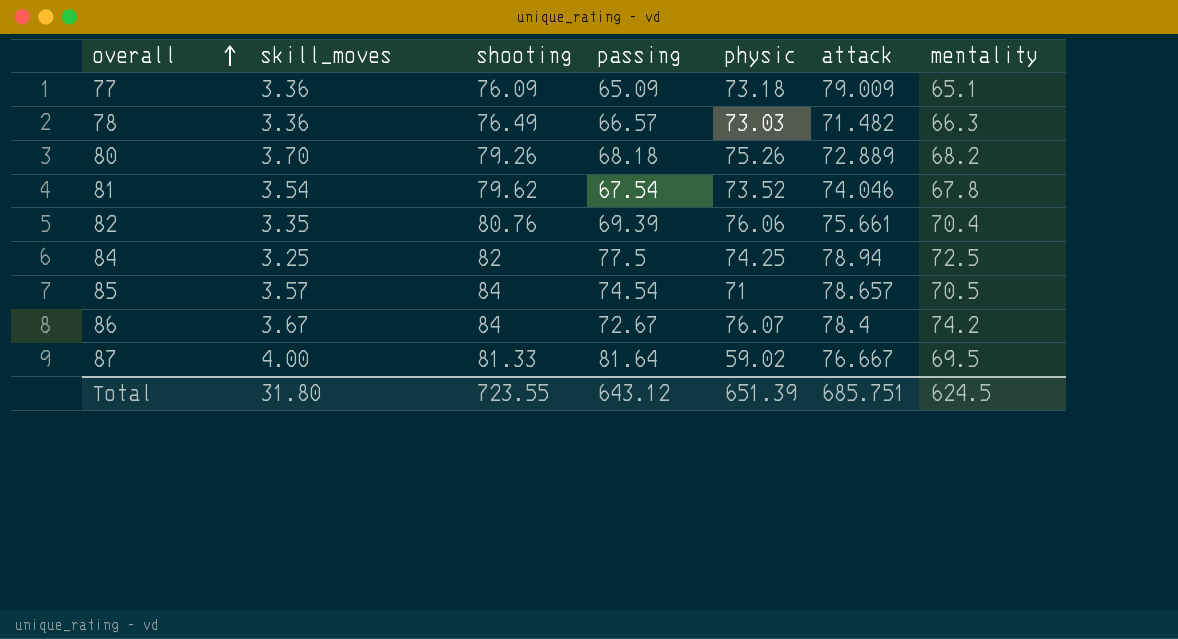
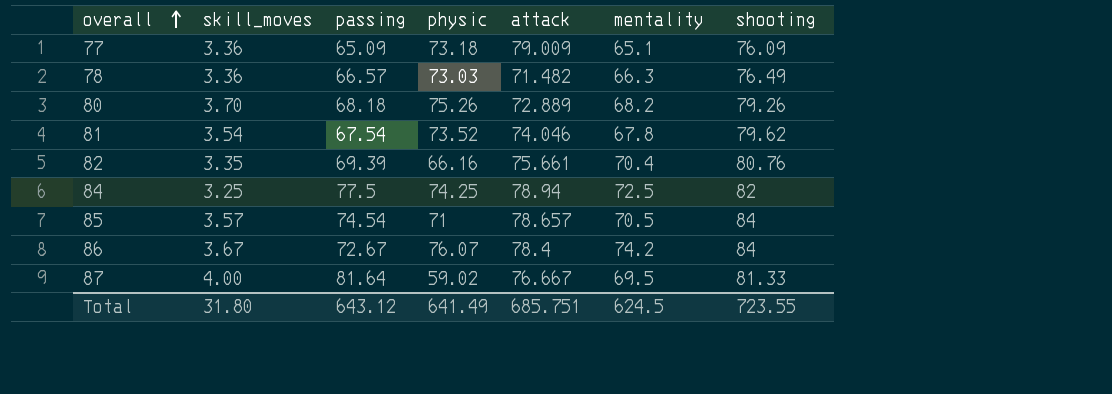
column shooting | position: 3 -> 7
82 | physic: 76.06 -> 66.16
Total | physic: 651.39 -> 641.49

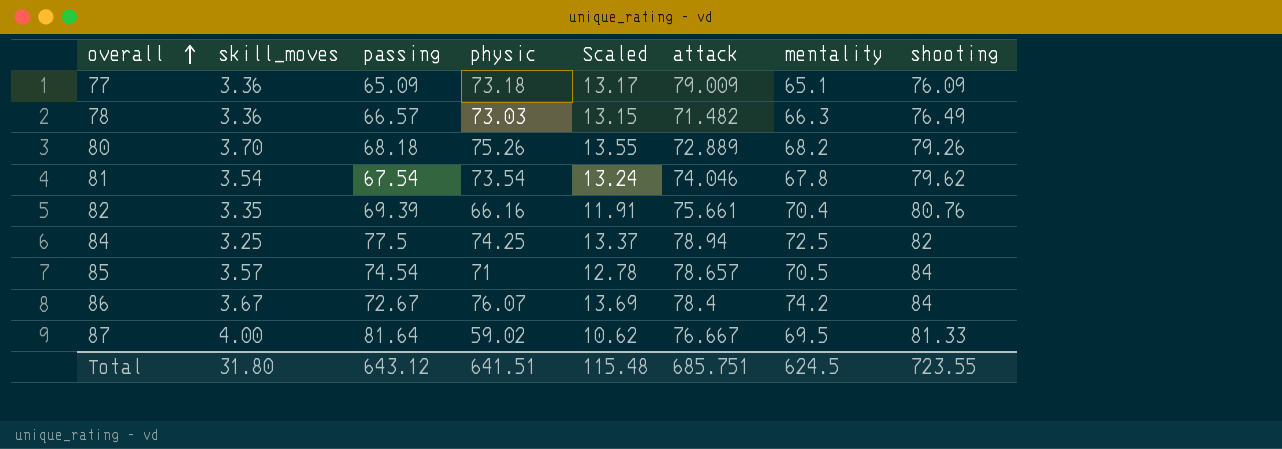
column Scaled | formula: none -> [physic] * 0.18
81 | physic: 73.52 -> 73.54
Total | physic: 641.49 -> 641.51

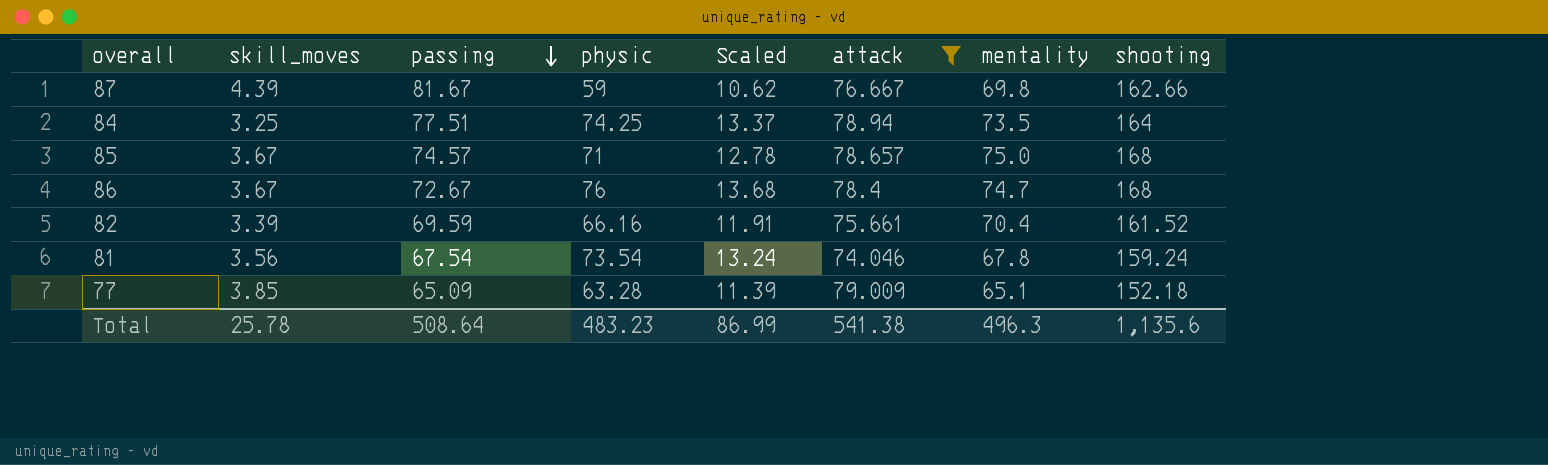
filter: none -> attack >= 74.046
row order: overall ascending -> passing descending
87 | skill_moves: 4.00 -> 4.39
87 | passing: 81.64 -> 81.67
87 | physic: 59.02 -> 59
87 | mentality: 69.5 -> 69.8
87 | shooting: 81.33 -> 162.66
84 | passing: 77.5 -> 77.51
84 | mentality: 72.5 -> 73.5
84 | shooting: 82 -> 164
85 | skill_moves: 3.57 -> 3.67
85 | passing: 74.54 -> 74.57
85 | mentality: 70.5 -> 75.0
85 | shooting: 84 -> 168
86 | physic: 76.07 -> 76
86 | Scaled: 13.69 -> 13.68
86 | mentality: 74.2 -> 74.7
86 | shooting: 84 -> 168
82 | skill_moves: 3.35 -> 3.39
82 | passing: 69.39 -> 69.59
82 | shooting: 80.76 -> 161.52
81 | skill_moves: 3.54 -> 3.56
81 | shooting: 79.62 -> 159.24
77 | skill_moves: 3.36 -> 3.85
77 | physic: 73.18 -> 63.28
77 | Scaled: 13.17 -> 11.39
77 | shooting: 76.09 -> 152.18
Total | skill_moves: 31.80 -> 25.78
Total | passing: 643.12 -> 508.64
Total | physic: 641.51 -> 483.23
Total | Scaled: 115.48 -> 86.99
Total | attack: 685.751 -> 541.38
Total | mentality: 624.5 -> 496.3
Total | shooting: 723.55 -> 1,135.6

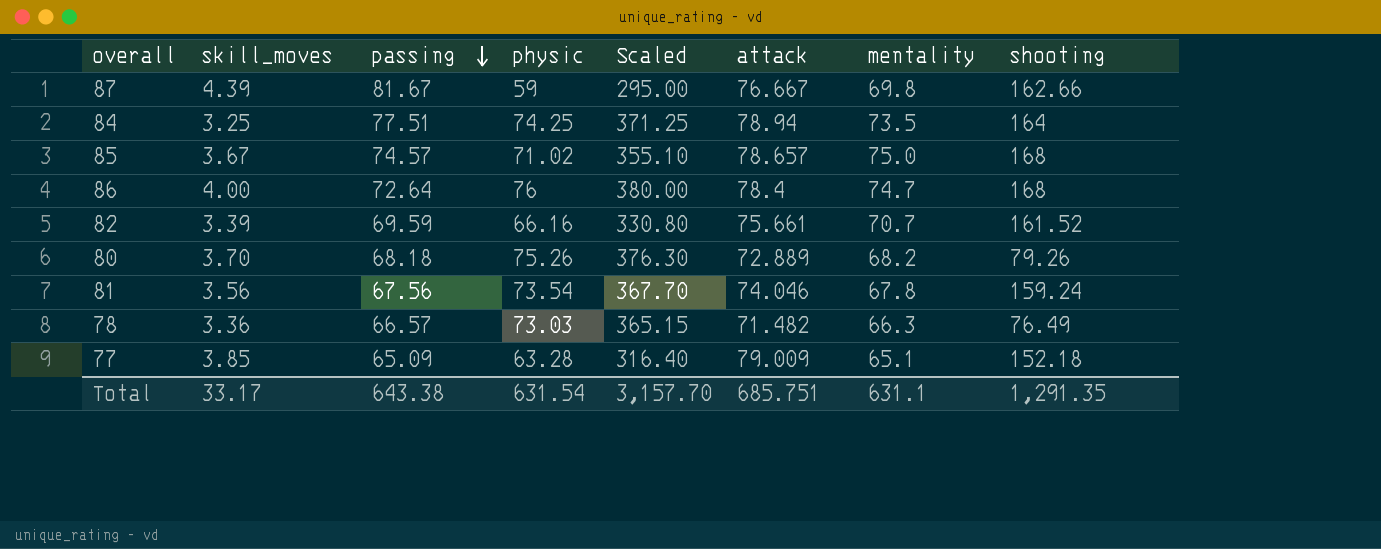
filter: attack >= 74.046 -> none
column Scaled | formula: [physic] * 0.18 -> [physic] * 5
85 | physic: 71 -> 71.02
86 | skill_moves: 3.67 -> 4.00
86 | passing: 72.67 -> 72.64
82 | mentality: 70.4 -> 70.7
81 | passing: 67.54 -> 67.56
Total | skill_moves: 25.78 -> 33.17
Total | passing: 508.64 -> 643.38
Total | physic: 483.23 -> 631.54
Total | Scaled: 86.99 -> 3,157.70
Total | attack: 541.38 -> 685.751
Total | mentality: 496.3 -> 631.1
Total | shooting: 1,135.6 -> 1,291.35

